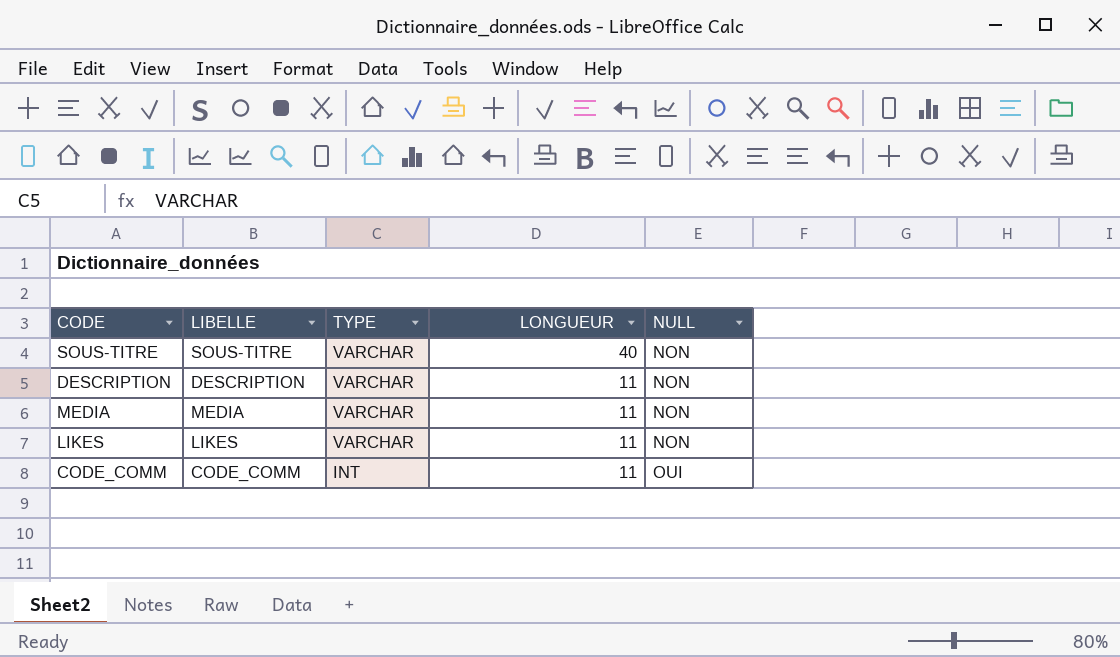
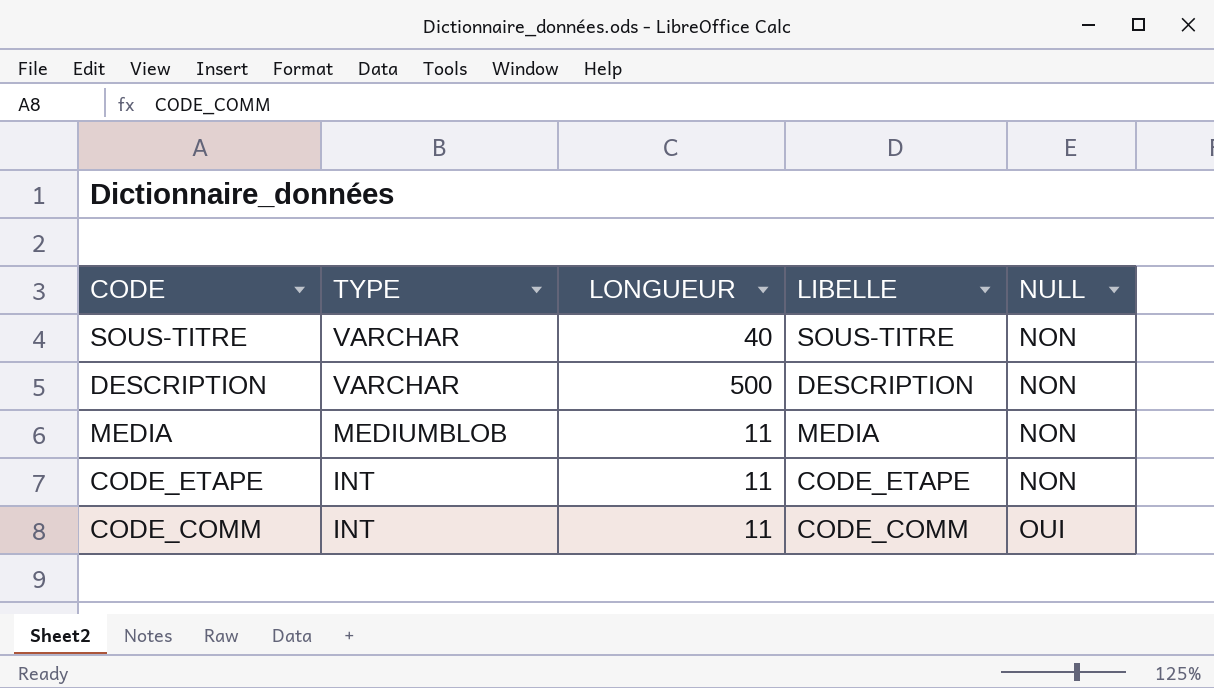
column LIBELLE | position: 2 -> 4
row LIKES: LIKES | VARCHAR | 11 | NON -> none
DESCRIPTION | LONGUEUR: 11 -> 500
MEDIA | TYPE: VARCHAR -> MEDIUMBLOB
row CODE_ETAPE: none -> INT | 11 | CODE_ETAPE | NON

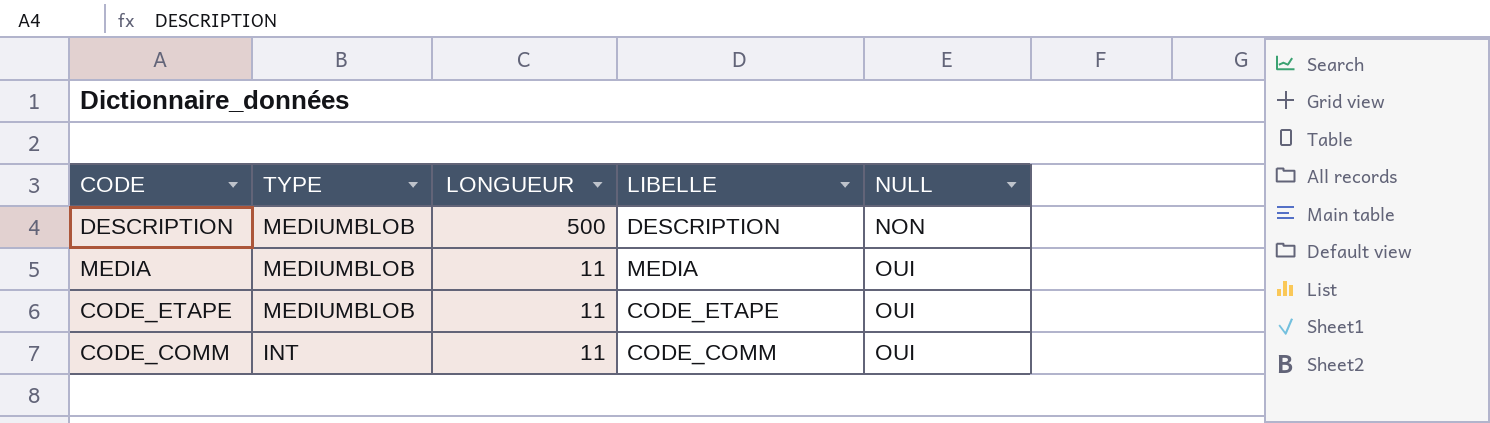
row SOUS-TITRE: VARCHAR | 40 | SOUS-TITRE | NON -> none
DESCRIPTION | TYPE: VARCHAR -> MEDIUMBLOB
MEDIA | NULL: NON -> OUI
CODE_ETAPE | TYPE: INT -> MEDIUMBLOB
CODE_ETAPE | NULL: NON -> OUI

